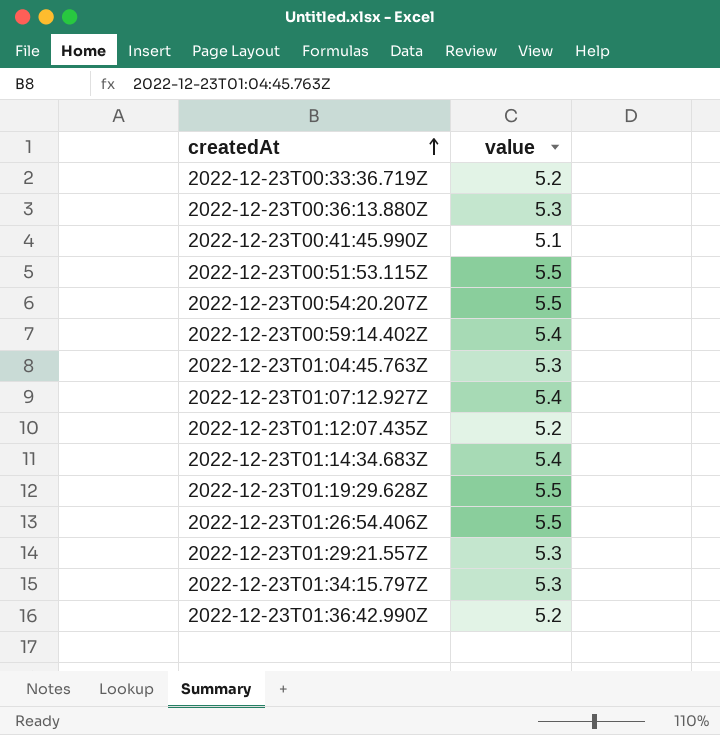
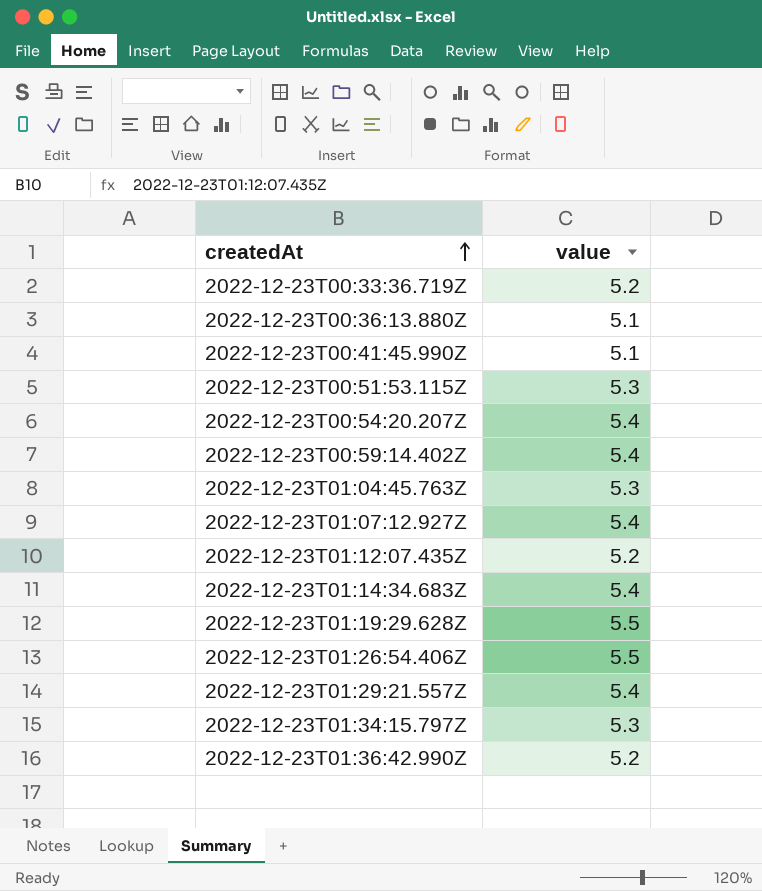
2022-12-23T00:36:13.880Z | value: 5.3 -> 5.1
2022-12-23T00:51:53.115Z | value: 5.5 -> 5.3
2022-12-23T00:54:20.207Z | value: 5.5 -> 5.4
2022-12-23T01:29:21.557Z | value: 5.3 -> 5.4

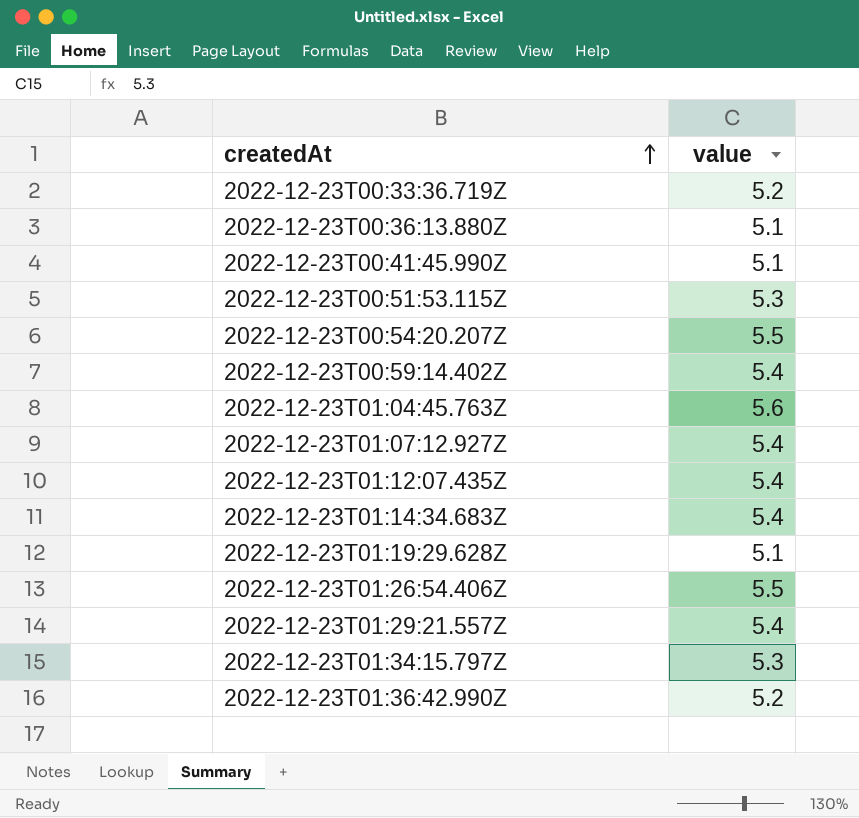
2022-12-23T00:54:20.207Z | value: 5.4 -> 5.5
2022-12-23T01:04:45.763Z | value: 5.3 -> 5.6
2022-12-23T01:12:07.435Z | value: 5.2 -> 5.4
2022-12-23T01:19:29.628Z | value: 5.5 -> 5.1

